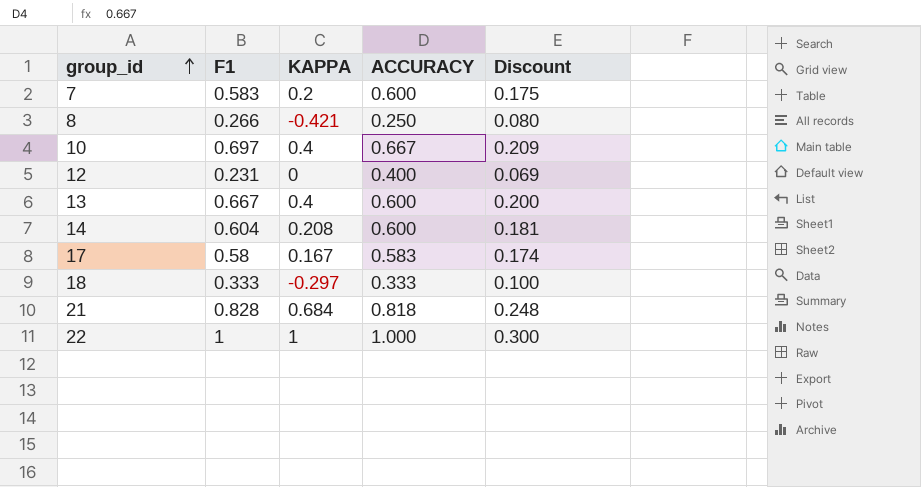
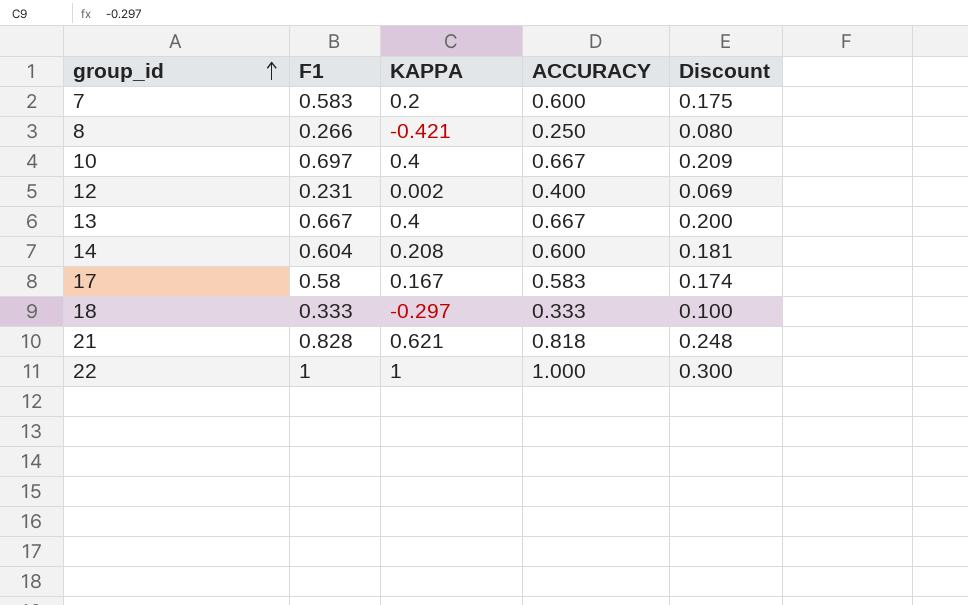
12 | KAPPA: 0 -> 0.002
13 | ACCURACY: 0.600 -> 0.667
21 | KAPPA: 0.684 -> 0.621

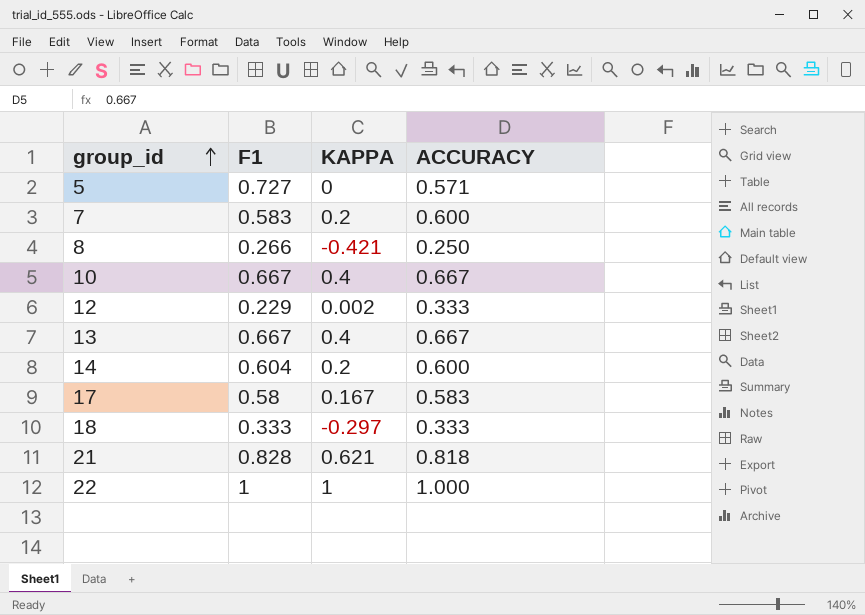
column Discount | formula: [F1] * 0.3 -> none
row 5: none -> 0.727 | 0 | 0.571
10 | F1: 0.697 -> 0.667
12 | F1: 0.231 -> 0.229
12 | ACCURACY: 0.400 -> 0.333
14 | KAPPA: 0.208 -> 0.2

